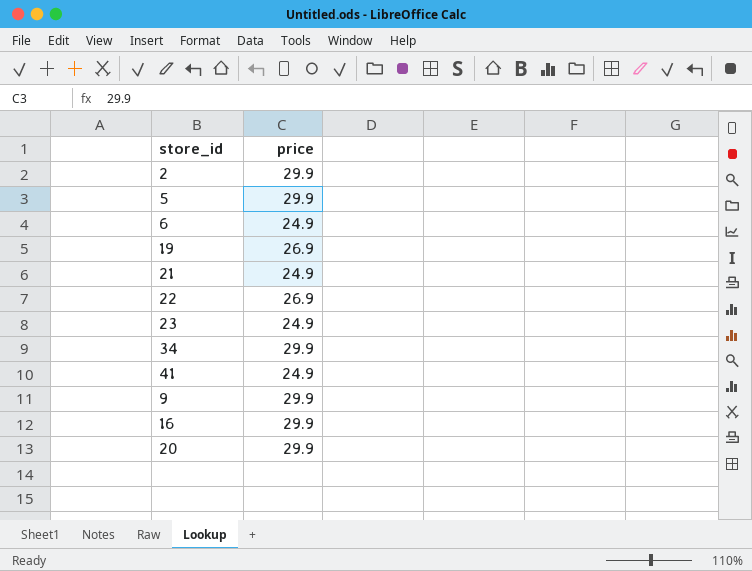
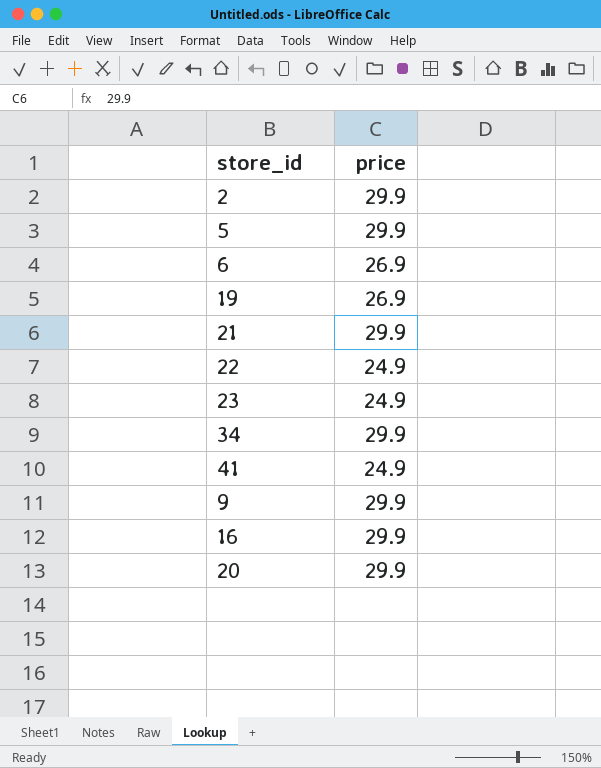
6 | price: 24.9 -> 26.9
21 | price: 24.9 -> 29.9
22 | price: 26.9 -> 24.9

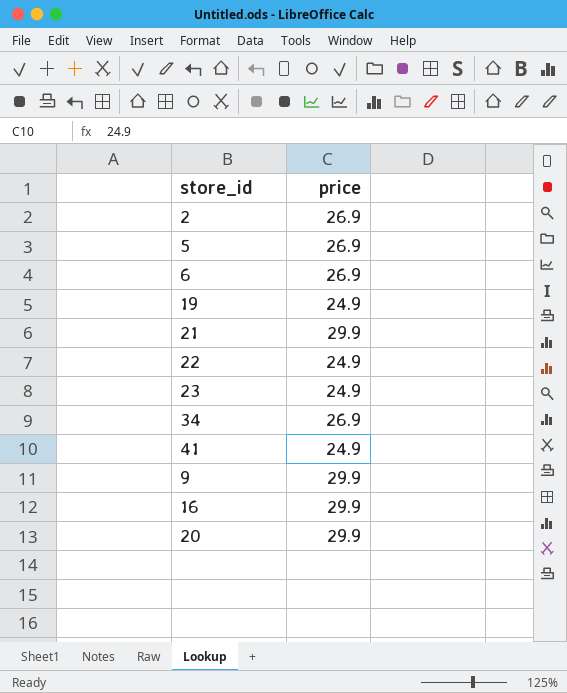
2 | price: 29.9 -> 26.9
5 | price: 29.9 -> 26.9
19 | price: 26.9 -> 24.9
34 | price: 29.9 -> 26.9

